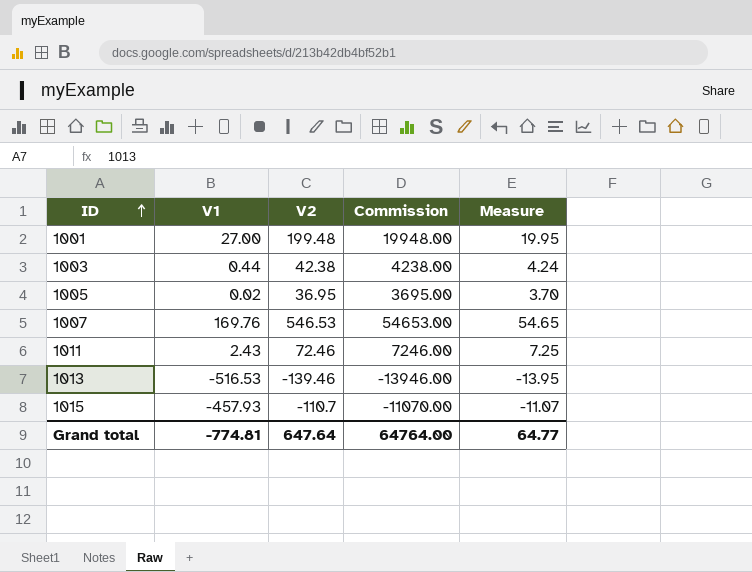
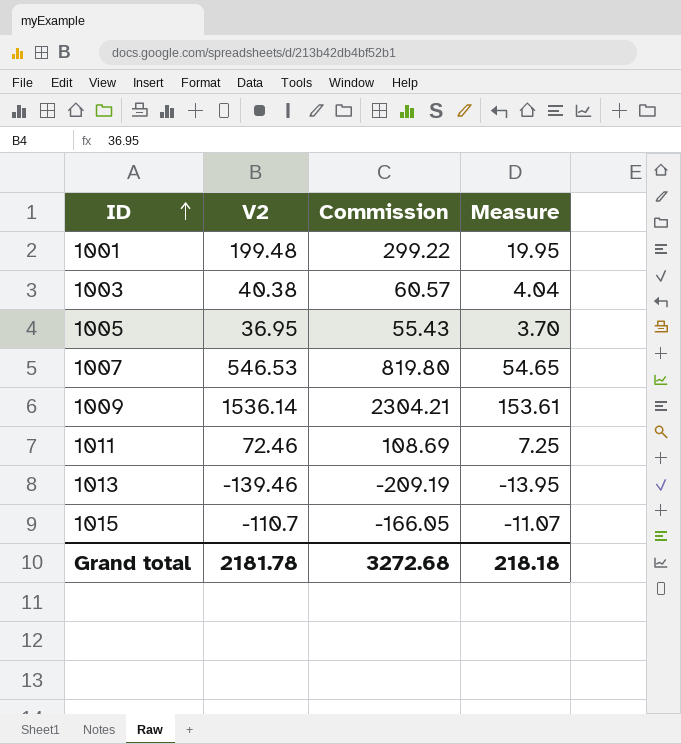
column V1 | position: 2 -> none
column Commission | formula: [V2] * 100 -> [V2] * 1.5
1003 | V2: 42.38 -> 40.38
1003 | Measure: 4.24 -> 4.04
row 1009: none -> 1536.14 | 2304.21 | 153.61
Grand total | V2: 647.64 -> 2181.78
Grand total | Commission: 64764.00 -> 3272.68
Grand total | Measure: 64.77 -> 218.18

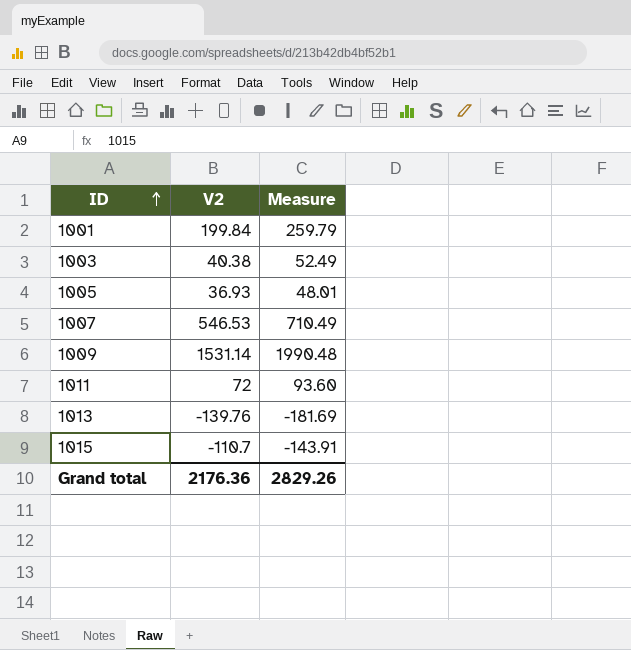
column Commission | formula: [V2] * 1.5 -> none
column Measure | formula: [V2] * 0.1 -> [V2] * 1.3
1001 | V2: 199.48 -> 199.84
1005 | V2: 36.95 -> 36.93
1009 | V2: 1536.14 -> 1531.14
1011 | V2: 72.46 -> 72
1013 | V2: -139.46 -> -139.76
Grand total | V2: 2181.78 -> 2176.36
Grand total | Measure: 218.18 -> 2829.26

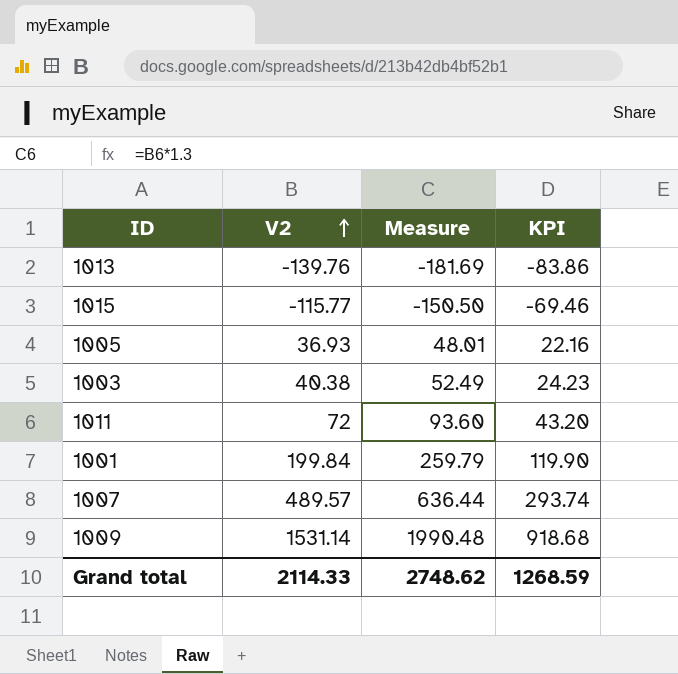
row order: ID ascending -> V2 ascending
column KPI | formula: none -> [V2] * 0.6
1015 | V2: -110.7 -> -115.77
1015 | Measure: -143.91 -> -150.50
1007 | V2: 546.53 -> 489.57
1007 | Measure: 710.49 -> 636.44
Grand total | V2: 2176.36 -> 2114.33
Grand total | Measure: 2829.26 -> 2748.62

